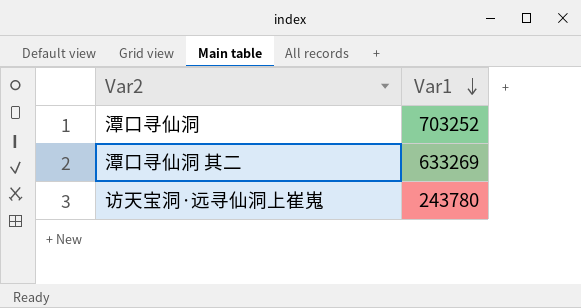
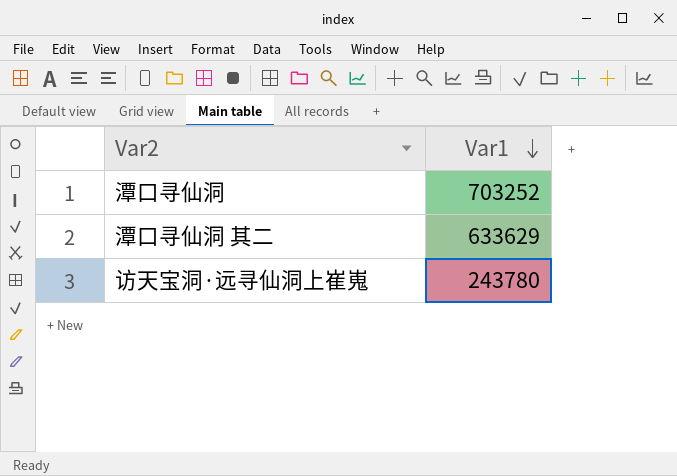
潭口寻仙洞 其二 | Var1: 633269 -> 633629

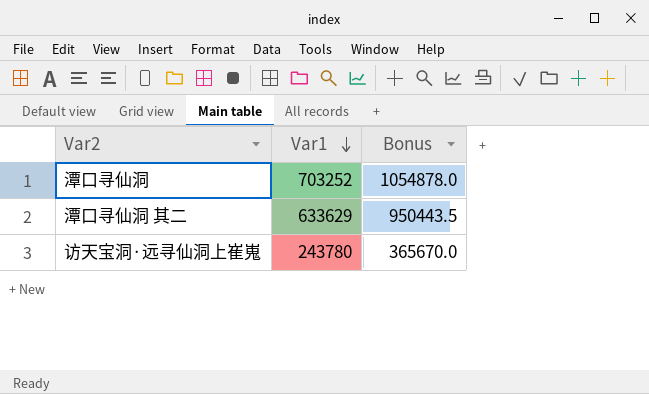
column Bonus | formula: none -> [Var1] * 1.5

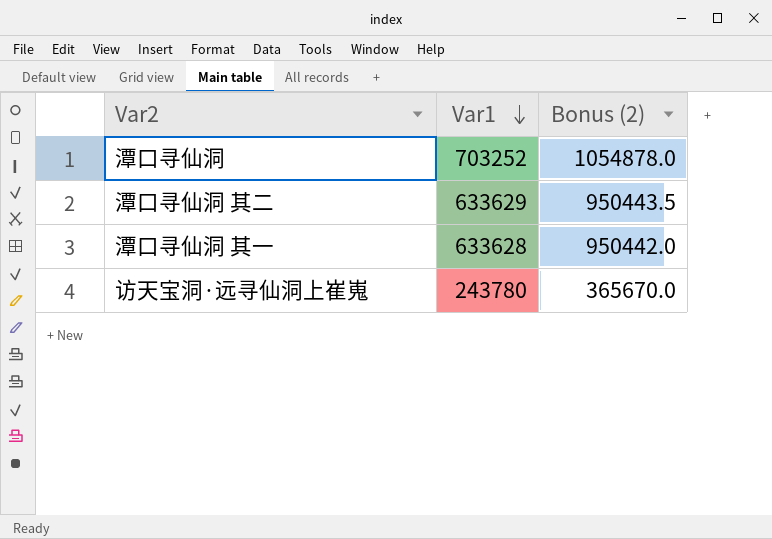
column name: Bonus -> Bonus (2)
row 潭口寻仙洞 其一: none -> 633628 | 950442.0

